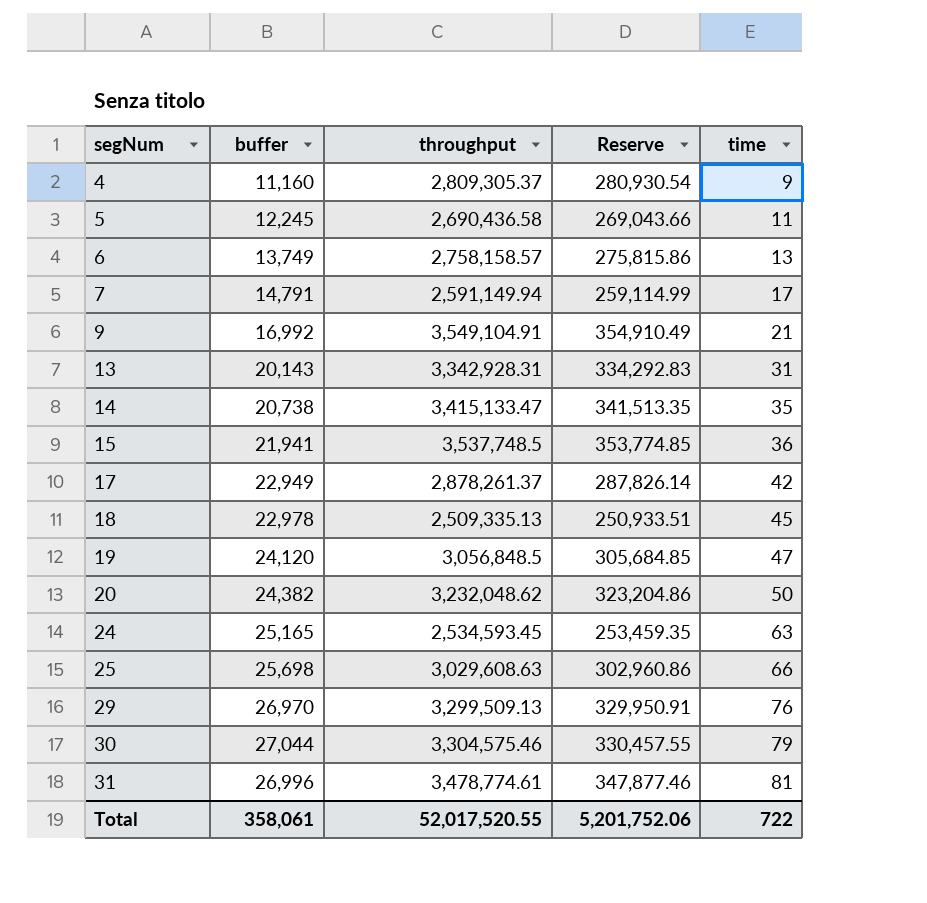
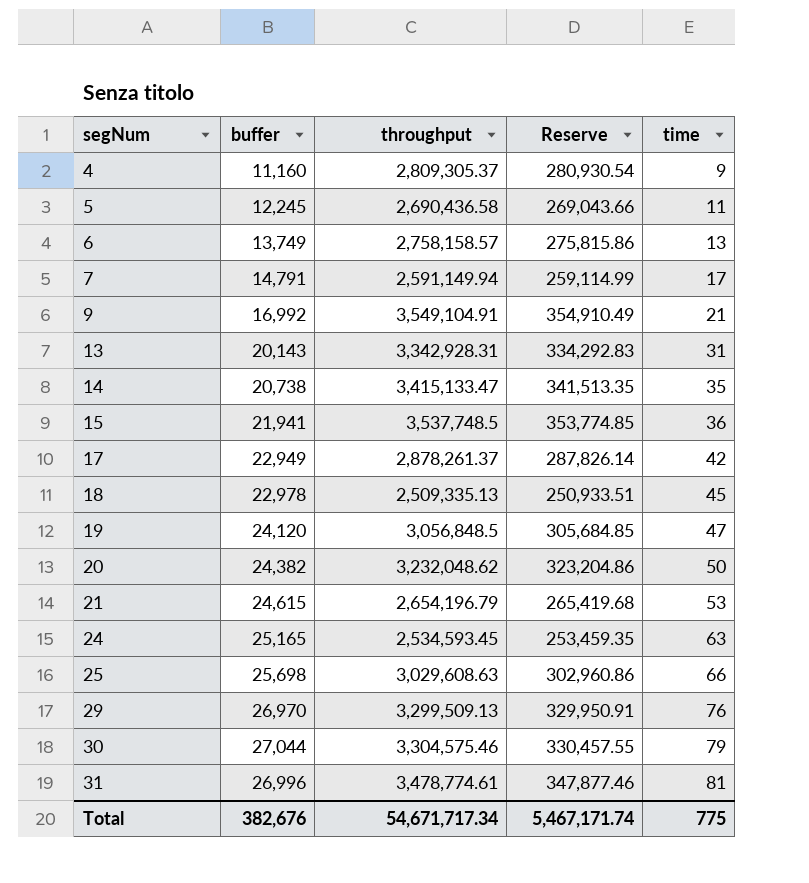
row 21: none -> 24,615 | 2,654,196.79 | 265,419.68 | 53
Total | buffer: 358,061 -> 382,676
Total | throughput: 52,017,520.55 -> 54,671,717.34
Total | Reserve: 5,201,752.06 -> 5,467,171.74
Total | time: 722 -> 775

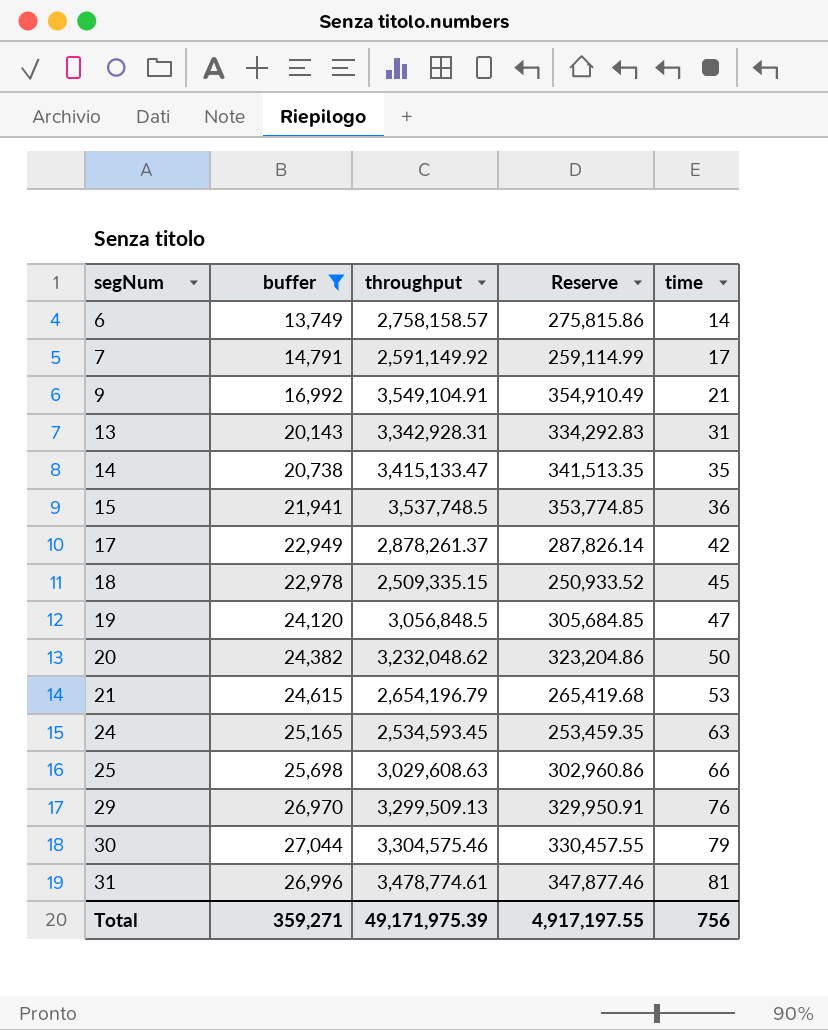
filter: none -> buffer >= 13,749
6 | time: 13 -> 14
7 | throughput: 2,591,149.94 -> 2,591,149.92
18 | throughput: 2,509,335.13 -> 2,509,335.15
18 | Reserve: 250,933.51 -> 250,933.52
Total | buffer: 382,676 -> 359,271
Total | throughput: 54,671,717.34 -> 49,171,975.39
Total | Reserve: 5,467,171.74 -> 4,917,197.55
Total | time: 775 -> 756

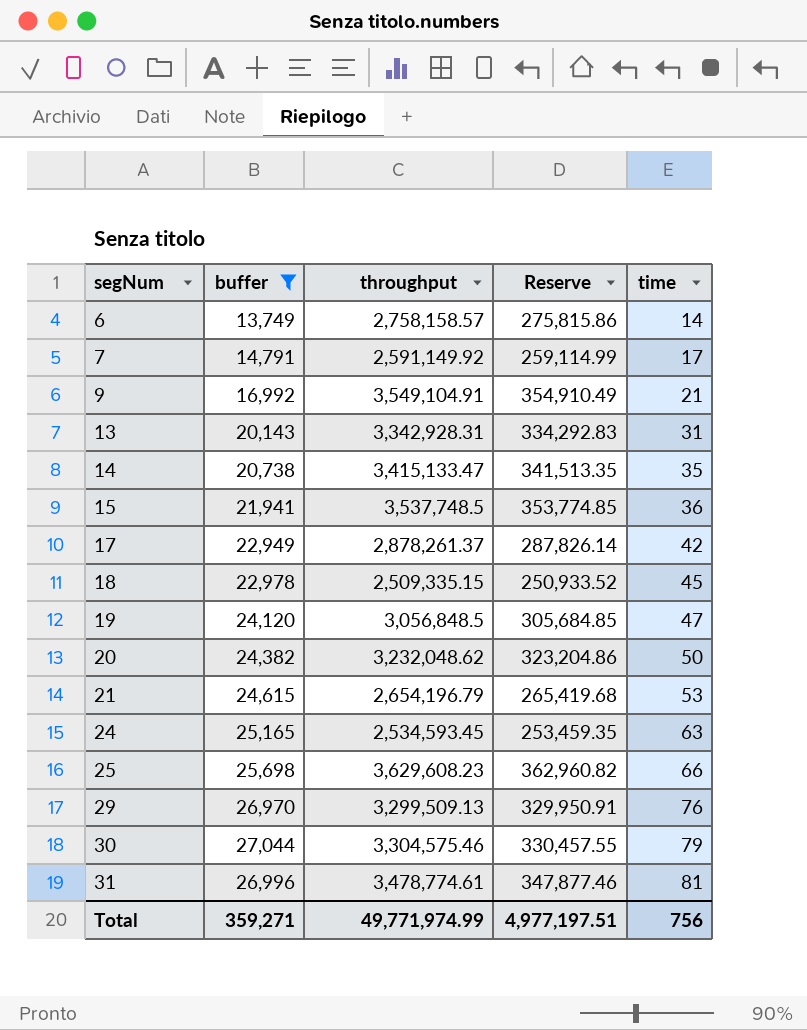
25 | throughput: 3,029,608.63 -> 3,629,608.23
25 | Reserve: 302,960.86 -> 362,960.82
Total | throughput: 49,171,975.39 -> 49,771,974.99
Total | Reserve: 4,917,197.55 -> 4,977,197.51

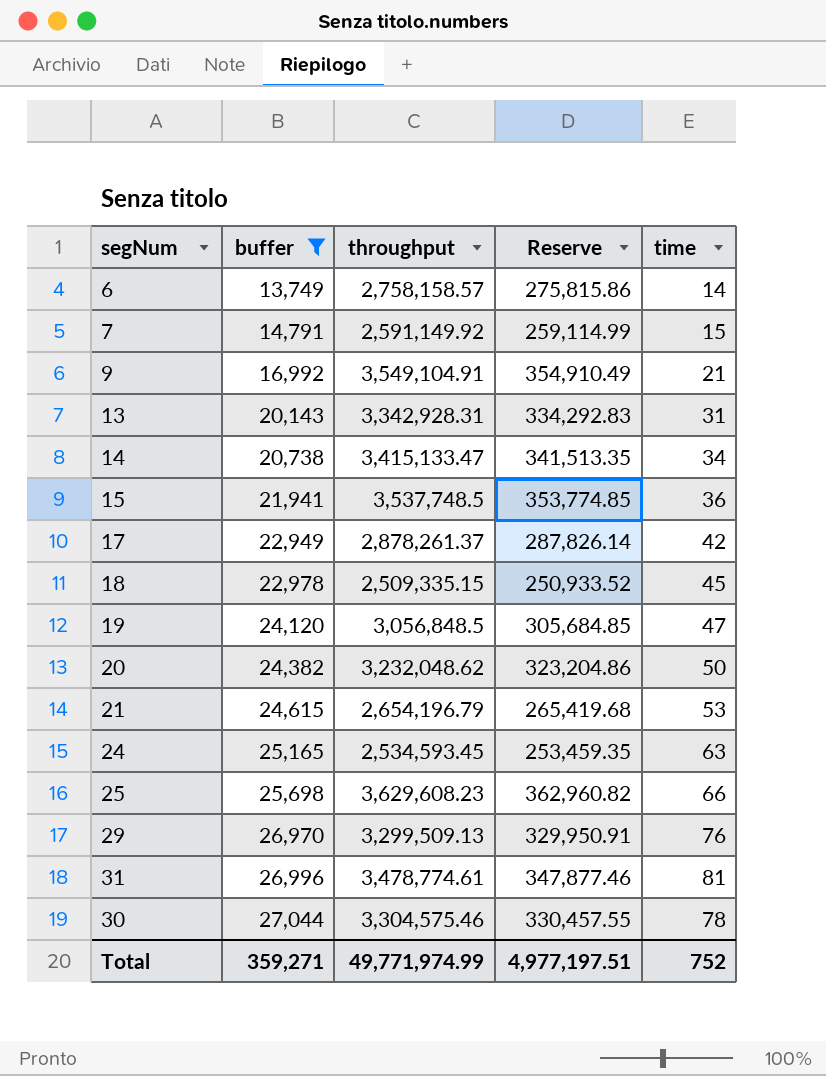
row order: segNum ascending -> buffer ascending
7 | time: 17 -> 15
14 | time: 35 -> 34
30 | time: 79 -> 78
Total | time: 756 -> 752

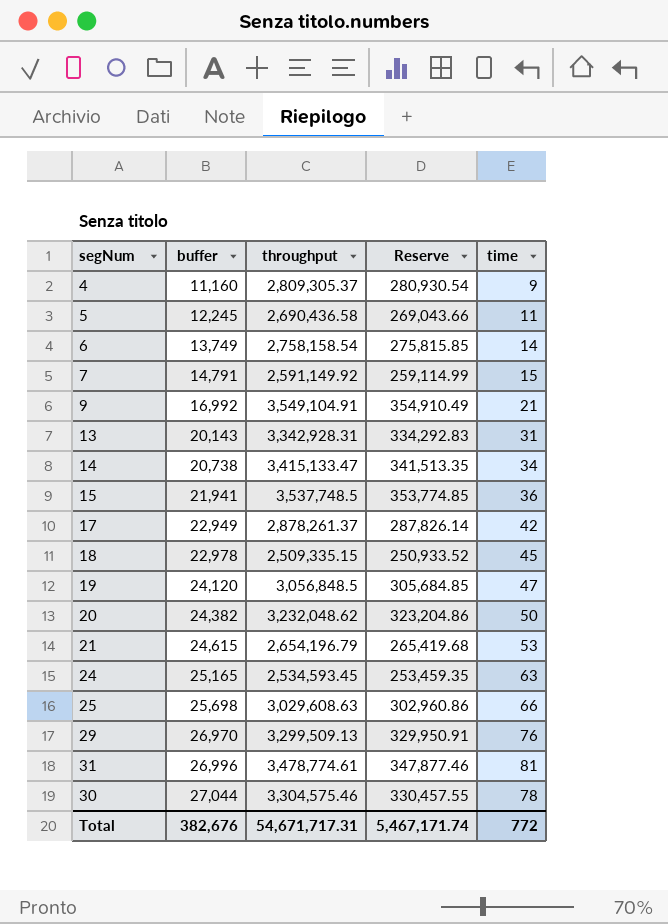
filter: buffer >= 13,749 -> none
6 | throughput: 2,758,158.57 -> 2,758,158.54
6 | Reserve: 275,815.86 -> 275,815.85
25 | throughput: 3,629,608.23 -> 3,029,608.63
25 | Reserve: 362,960.82 -> 302,960.86
Total | buffer: 359,271 -> 382,676
Total | throughput: 49,771,974.99 -> 54,671,717.31
Total | Reserve: 4,977,197.51 -> 5,467,171.74
Total | time: 752 -> 772

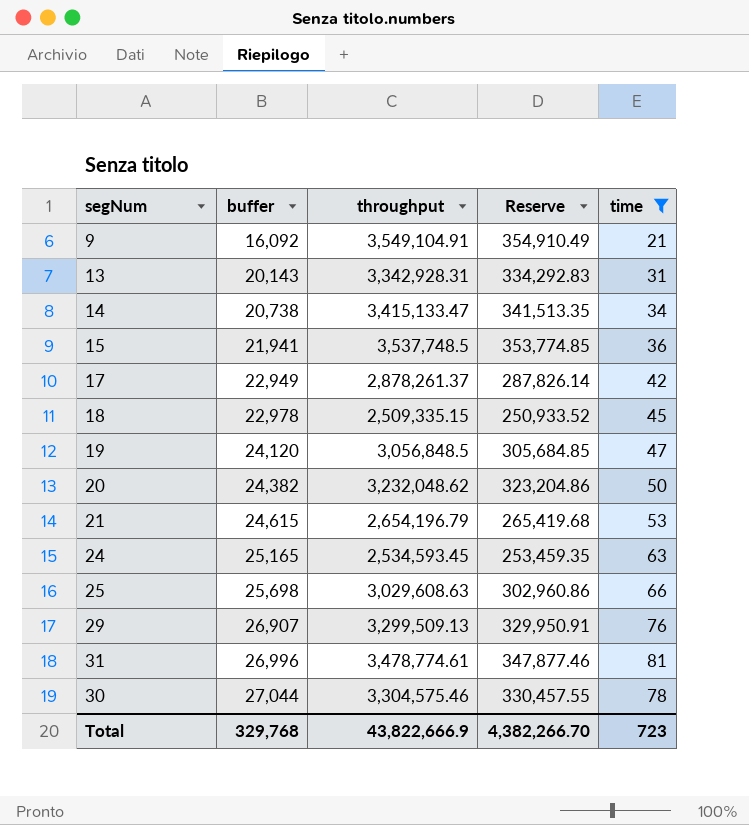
filter: none -> time >= 21
9 | buffer: 16,992 -> 16,092
29 | buffer: 26,970 -> 26,907
Total | buffer: 382,676 -> 329,768
Total | throughput: 54,671,717.31 -> 43,822,666.9
Total | Reserve: 5,467,171.74 -> 4,382,266.70
Total | time: 772 -> 723

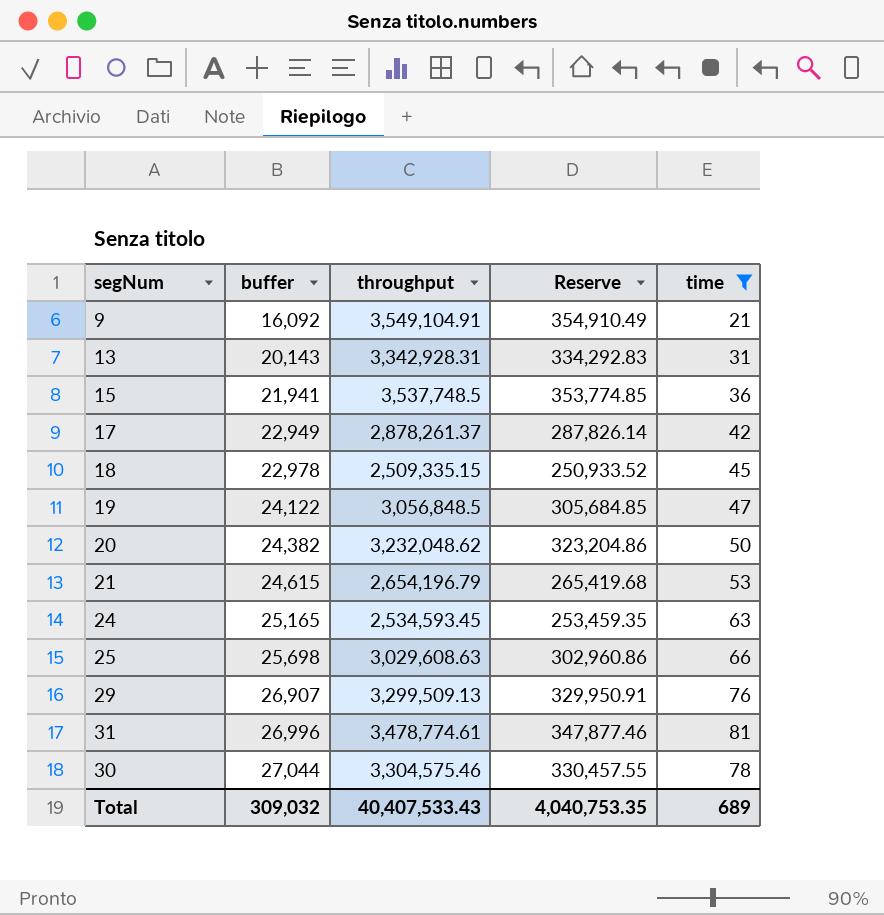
row 14: 20,738 | 3,415,133.47 | 341,513.35 | 34 -> none
19 | buffer: 24,120 -> 24,122
Total | buffer: 329,768 -> 309,032
Total | throughput: 43,822,666.9 -> 40,407,533.43
Total | Reserve: 4,382,266.70 -> 4,040,753.35
Total | time: 723 -> 689

